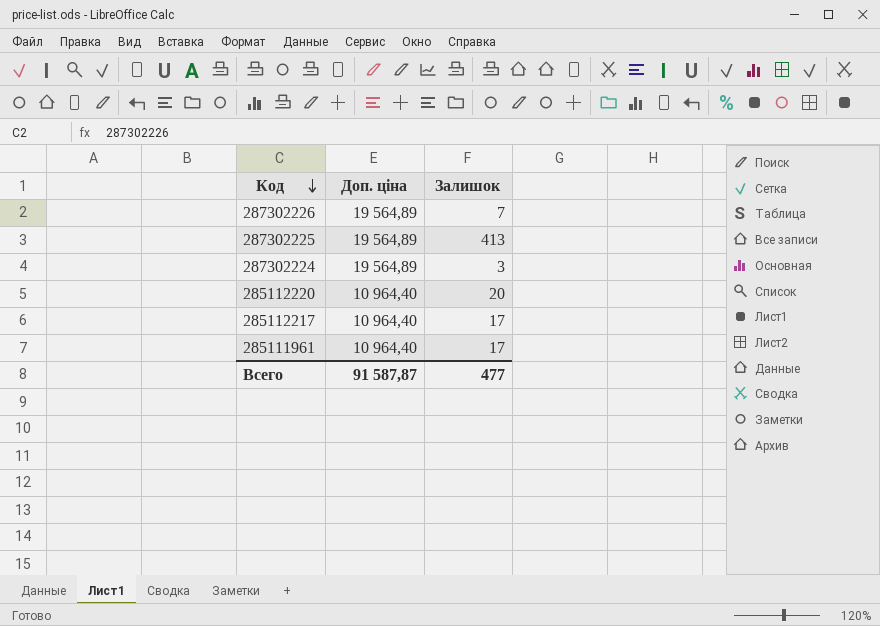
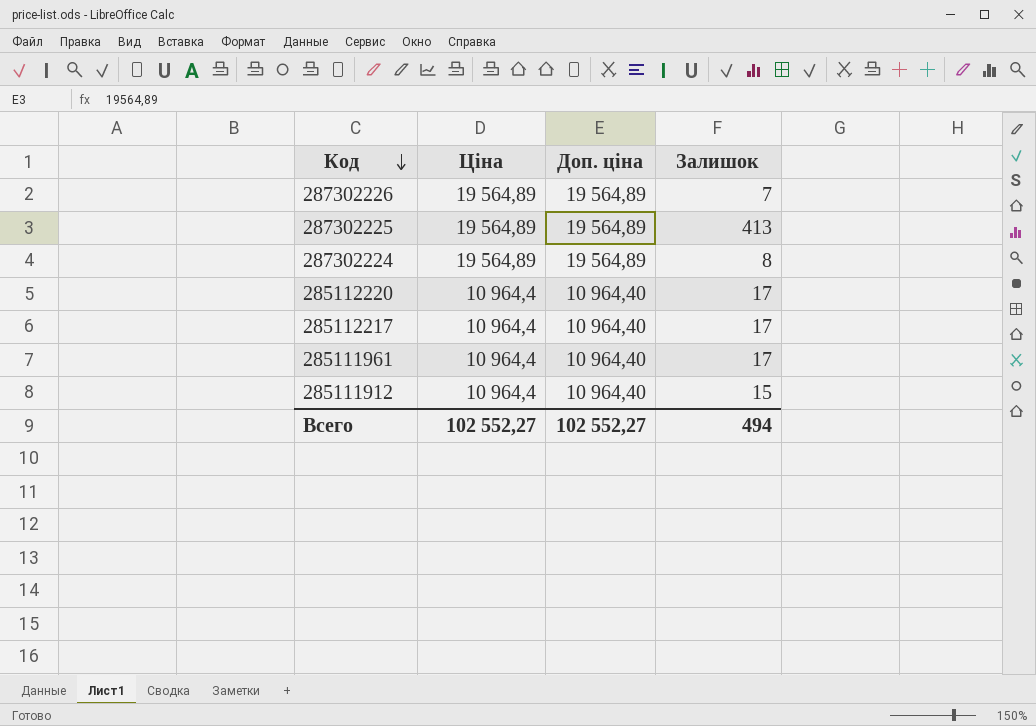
column Ціна | position: none -> 2
287302224 | Залишок: 3 -> 8
285112220 | Залишок: 20 -> 17
row 285111912: none -> 10 964,4 | 10 964,40 | 15
Всего | Доп. ціна: 91 587,87 -> 102 552,27
Всего | Залишок: 477 -> 494

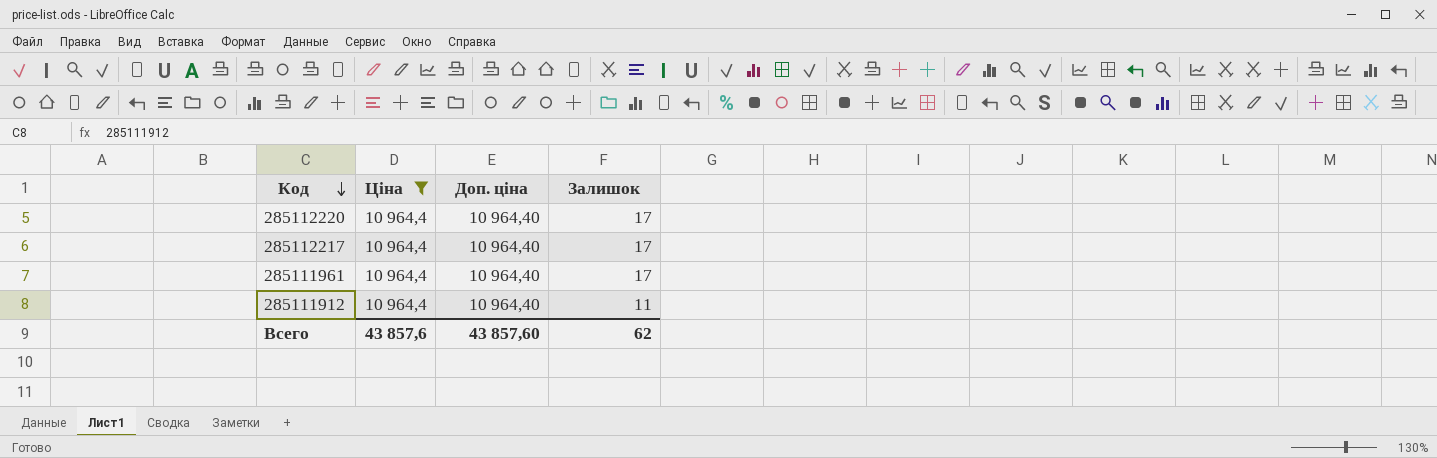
filter: none -> Ціна = 10 964,4
285111912 | Залишок: 15 -> 11
Всего | Ціна: 102 552,27 -> 43 857,6
Всего | Доп. ціна: 102 552,27 -> 43 857,60
Всего | Залишок: 494 -> 62

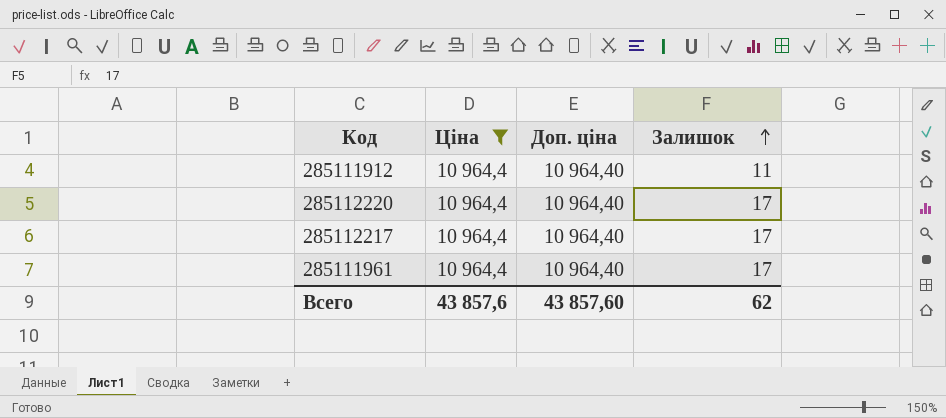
row order: Код descending -> Залишок ascending

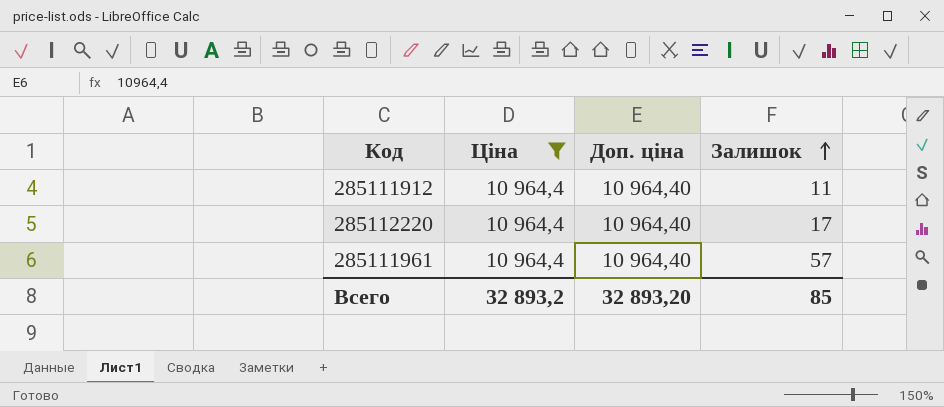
row 285112217: 10 964,4 | 10 964,40 | 17 -> none
285111961 | Залишок: 17 -> 57
Всего | Ціна: 43 857,6 -> 32 893,2
Всего | Доп. ціна: 43 857,60 -> 32 893,20
Всего | Залишок: 62 -> 85

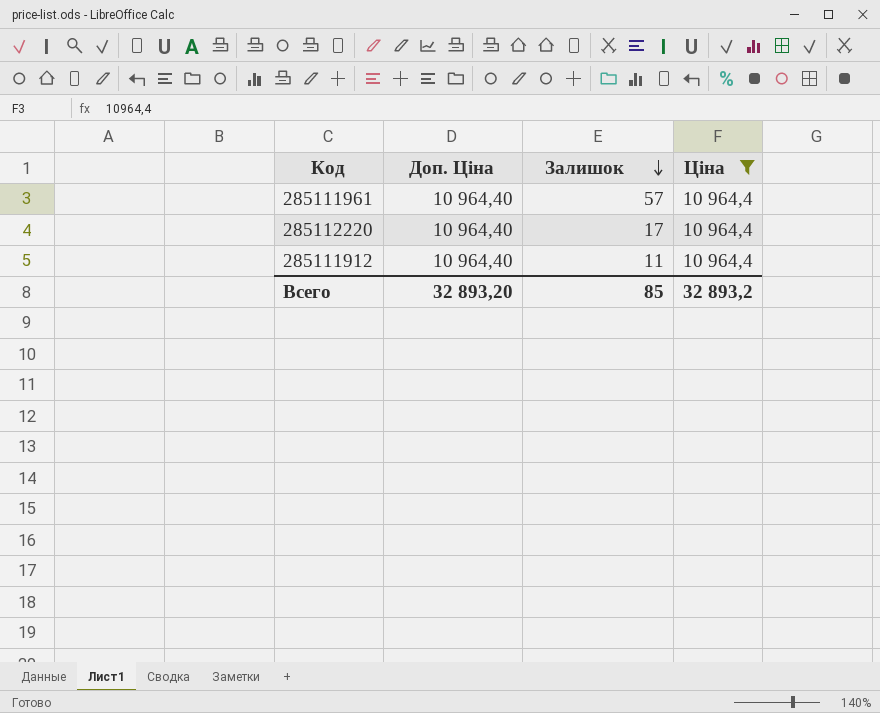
row order: Залишок ascending -> Залишок descending
column name: Доп. ціна -> Доп. Ціна
column Ціна | position: 2 -> 4

